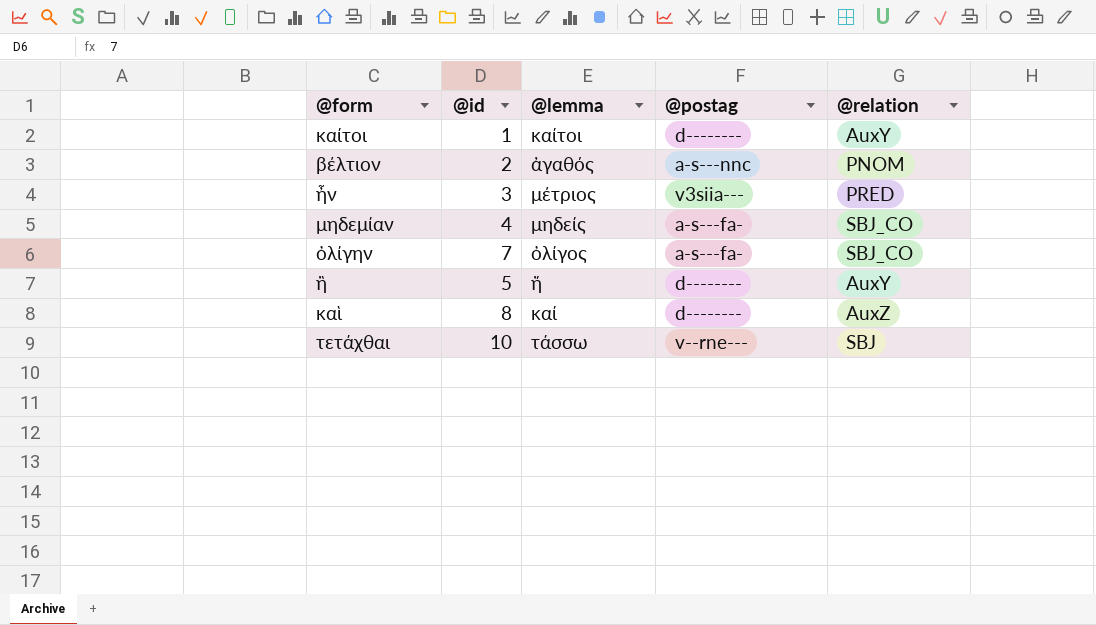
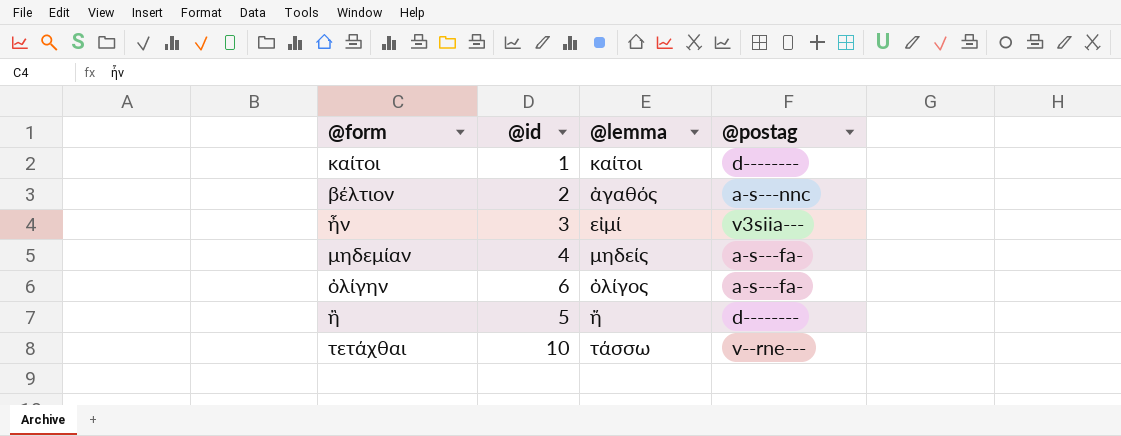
column @relation | position: 5 -> none
row καὶ: 8 | καί | d-------- | AuxZ -> none
ἦν | @lemma: μέτριος -> εἰμί
ὀλίγην | @id: 7 -> 6

